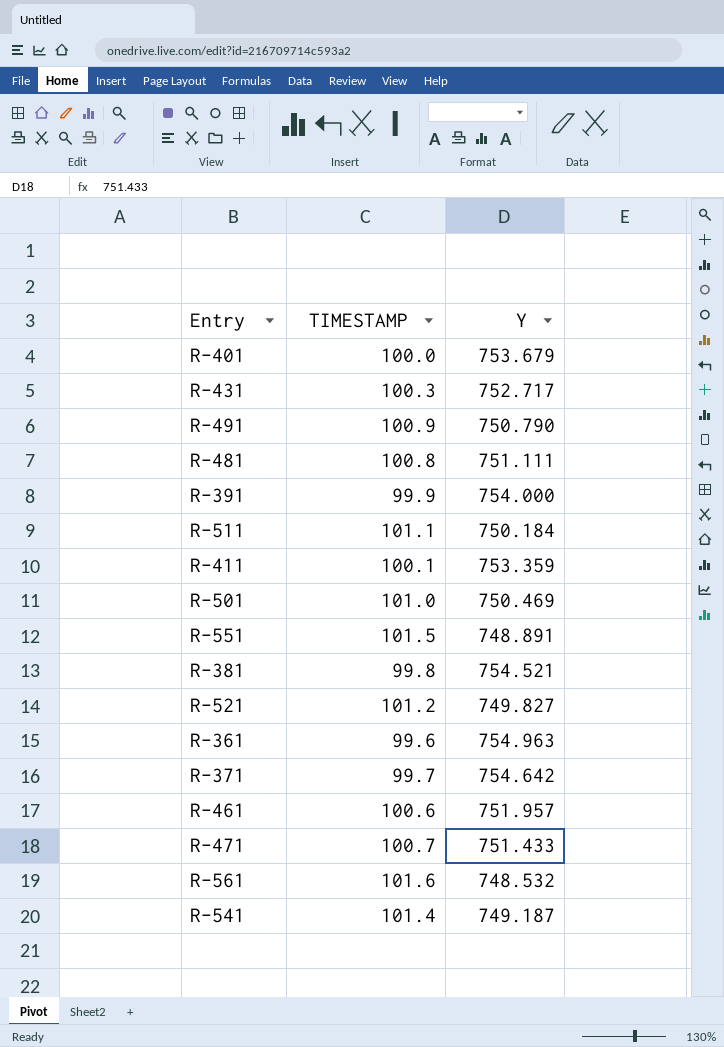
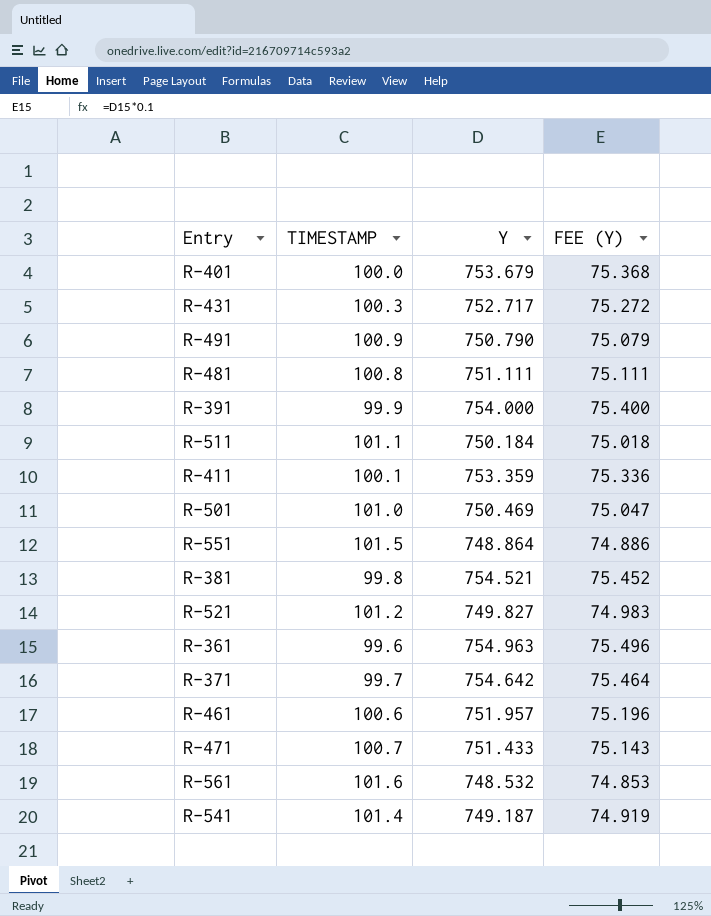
column FEE (Y) | formula: none -> [Y] * 0.1
R-551 | Y: 748.891 -> 748.864

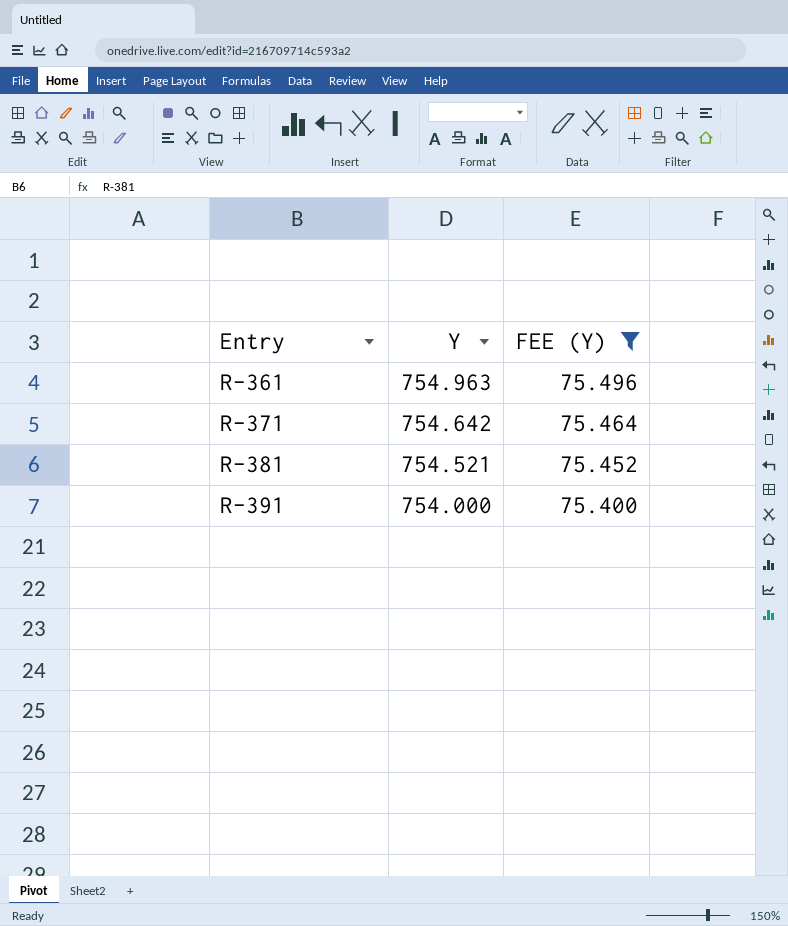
filter: none -> FEE (Y) >= 75.400
row order: none -> Entry ascending
column TIMESTAMP | position: 2 -> none

